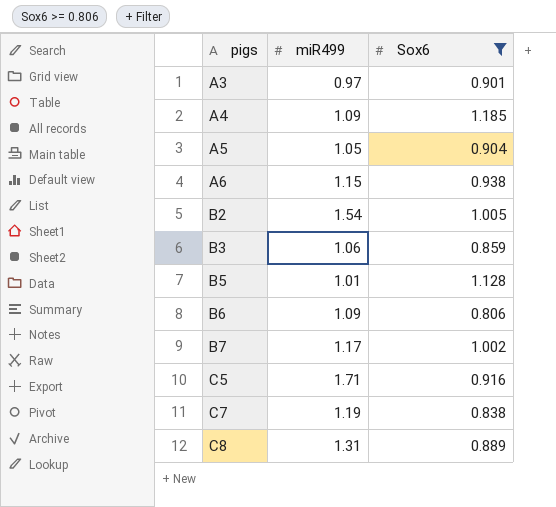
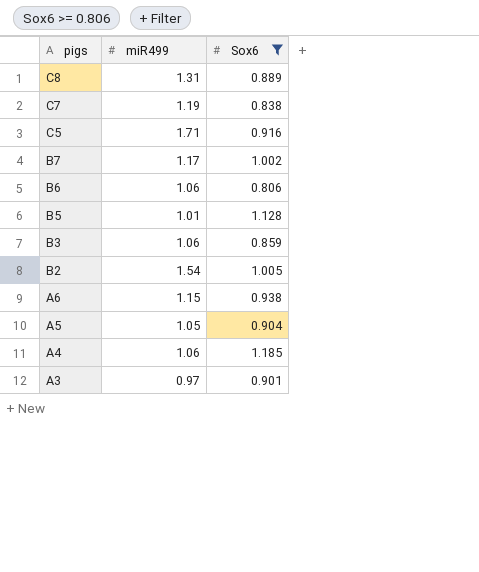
row order: pigs ascending -> pigs descending
B6 | miR499: 1.09 -> 1.06
A4 | miR499: 1.09 -> 1.06

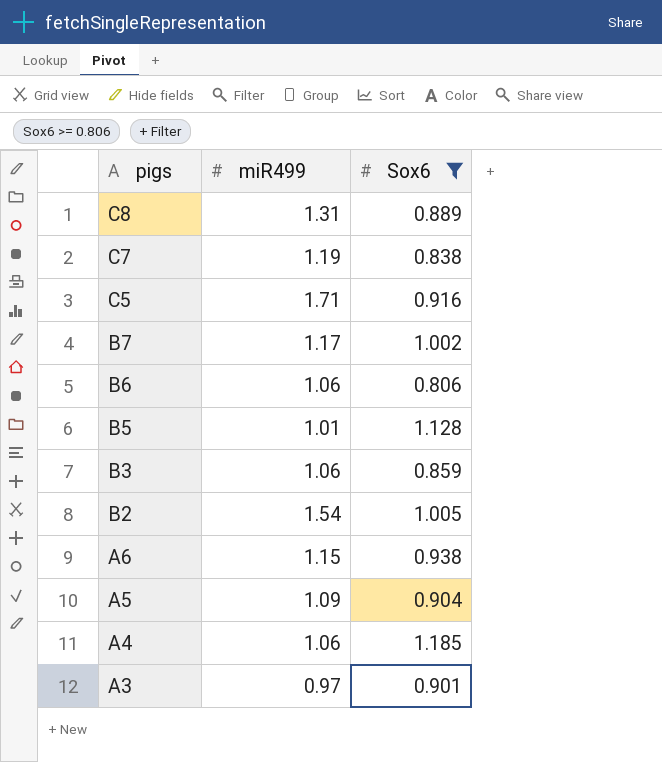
A5 | miR499: 1.05 -> 1.09

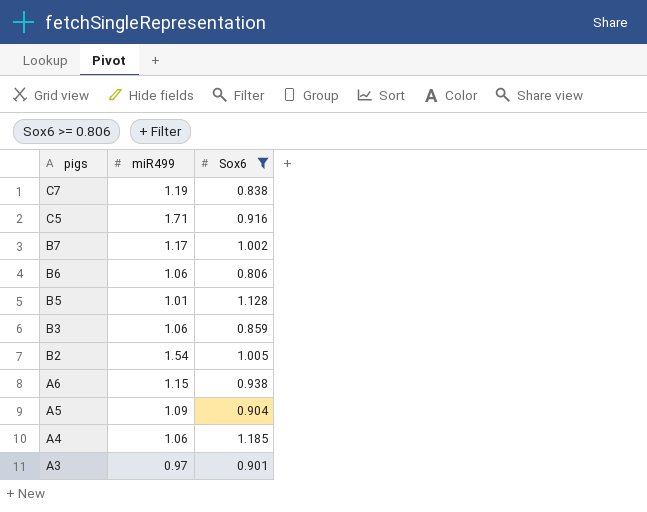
row C8: 1.31 | 0.889 -> none

